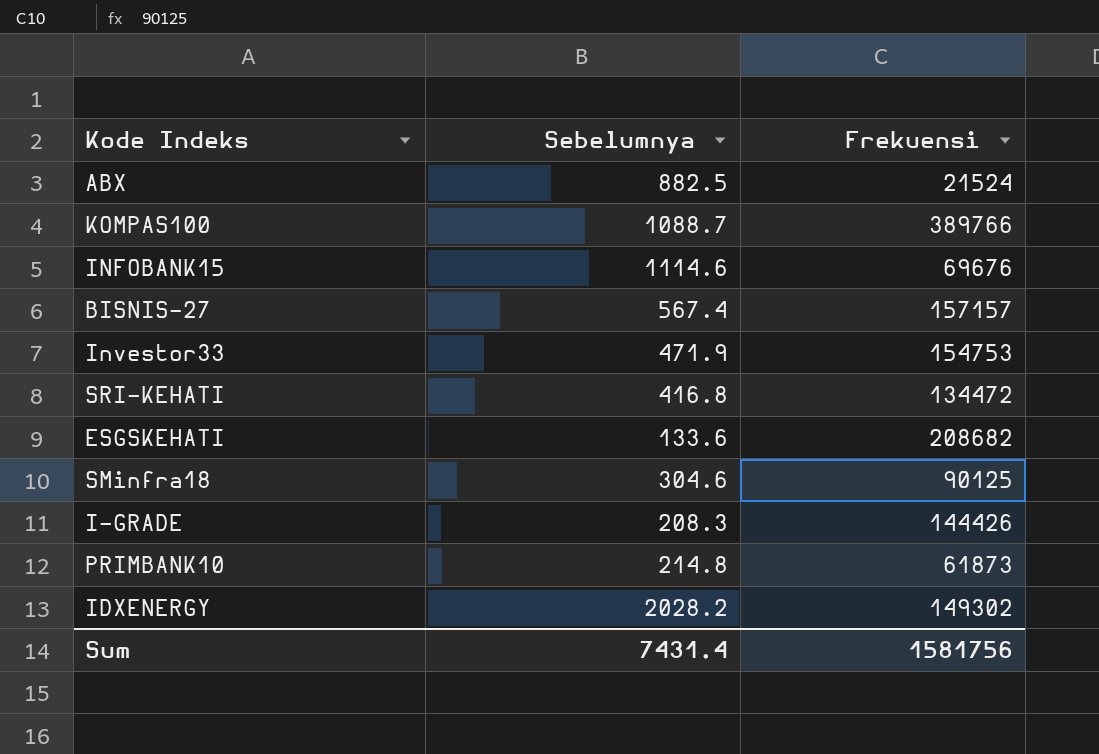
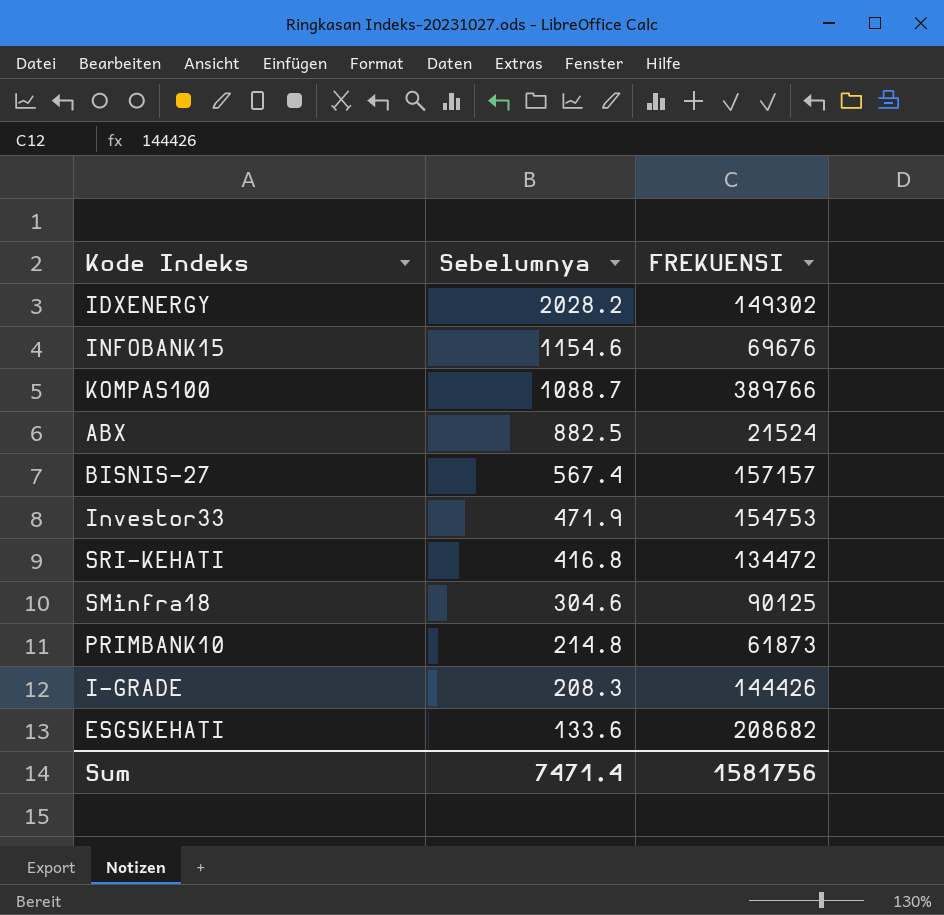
row order: none -> Sebelumnya descending
column name: Frekuensi -> FREKUENSI
INFOBANK15 | Sebelumnya: 1114.6 -> 1154.6
Sum | Sebelumnya: 7431.4 -> 7471.4

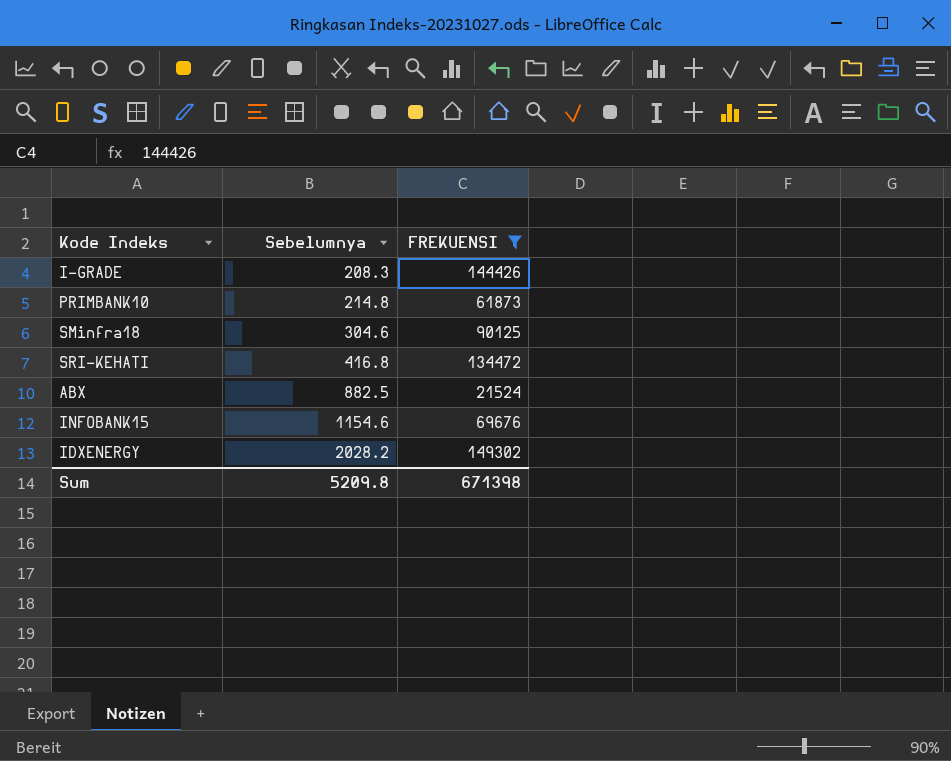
filter: none -> FREKUENSI <= 149302
row order: Sebelumnya descending -> Sebelumnya ascending
Sum | Sebelumnya: 7471.4 -> 5209.8
Sum | FREKUENSI: 1581756 -> 671398

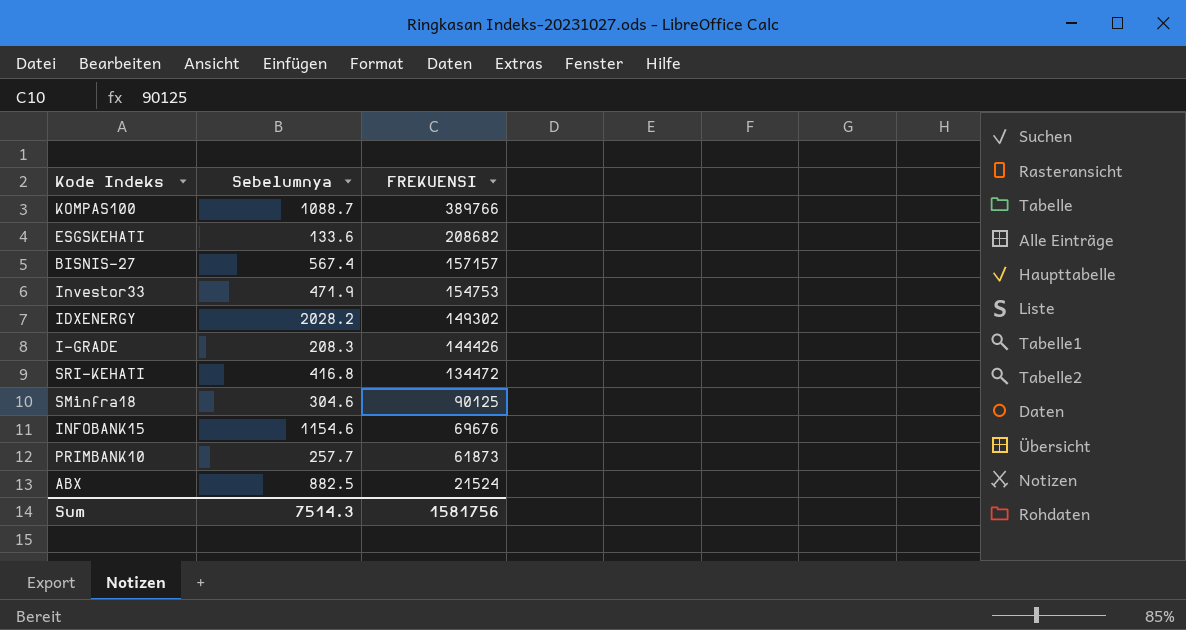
filter: FREKUENSI <= 149302 -> none
row order: Sebelumnya ascending -> FREKUENSI descending
PRIMBANK10 | Sebelumnya: 214.8 -> 257.7
Sum | Sebelumnya: 5209.8 -> 7514.3
Sum | FREKUENSI: 671398 -> 1581756

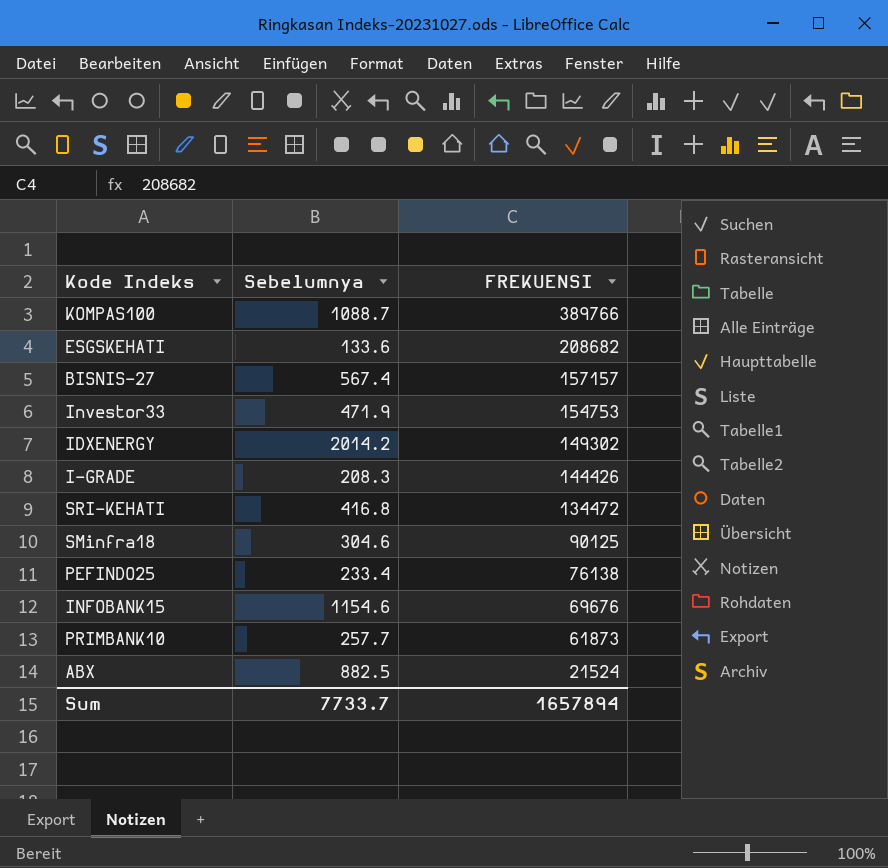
IDXENERGY | Sebelumnya: 2028.2 -> 2014.2
row PEFINDO25: none -> 233.4 | 76138
Sum | Sebelumnya: 7514.3 -> 7733.7
Sum | FREKUENSI: 1581756 -> 1657894

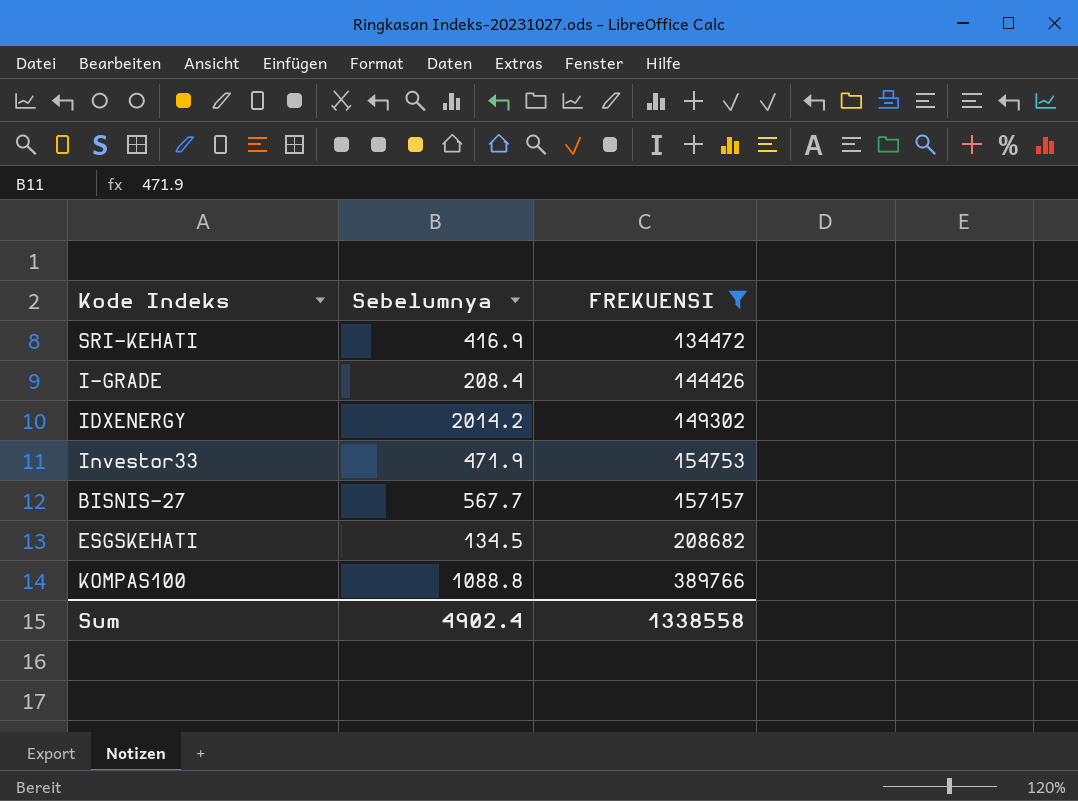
filter: none -> FREKUENSI >= 134472
row order: FREKUENSI descending -> FREKUENSI ascending
SRI-KEHATI | Sebelumnya: 416.8 -> 416.9
I-GRADE | Sebelumnya: 208.3 -> 208.4
BISNIS-27 | Sebelumnya: 567.4 -> 567.7
ESGSKEHATI | Sebelumnya: 133.6 -> 134.5
KOMPAS100 | Sebelumnya: 1088.7 -> 1088.8
Sum | Sebelumnya: 7733.7 -> 4902.4
Sum | FREKUENSI: 1657894 -> 1338558

